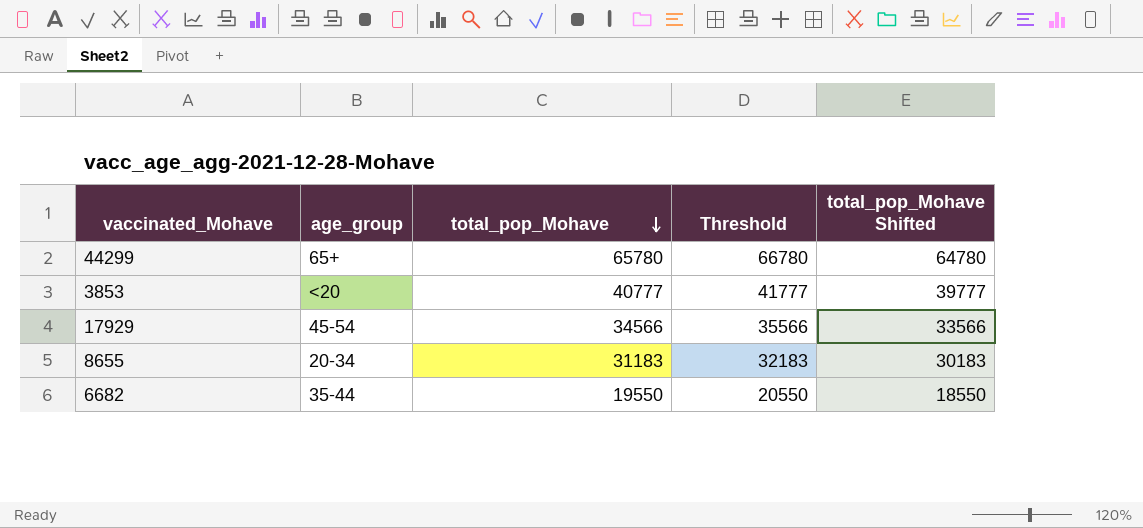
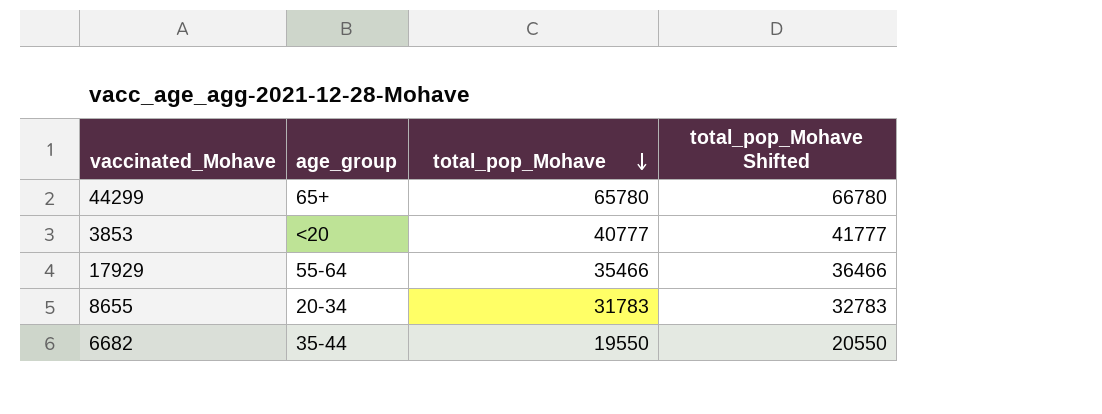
column Threshold | formula: [total_pop_Mohave] + 1000 -> none
column total_pop_Mohave Shifted | formula: [total_pop_Mohave] - 1000 -> [total_pop_Mohave] + 1000
17929 | age_group: 45-54 -> 55-64
17929 | total_pop_Mohave: 34566 -> 35466
8655 | total_pop_Mohave: 31183 -> 31783

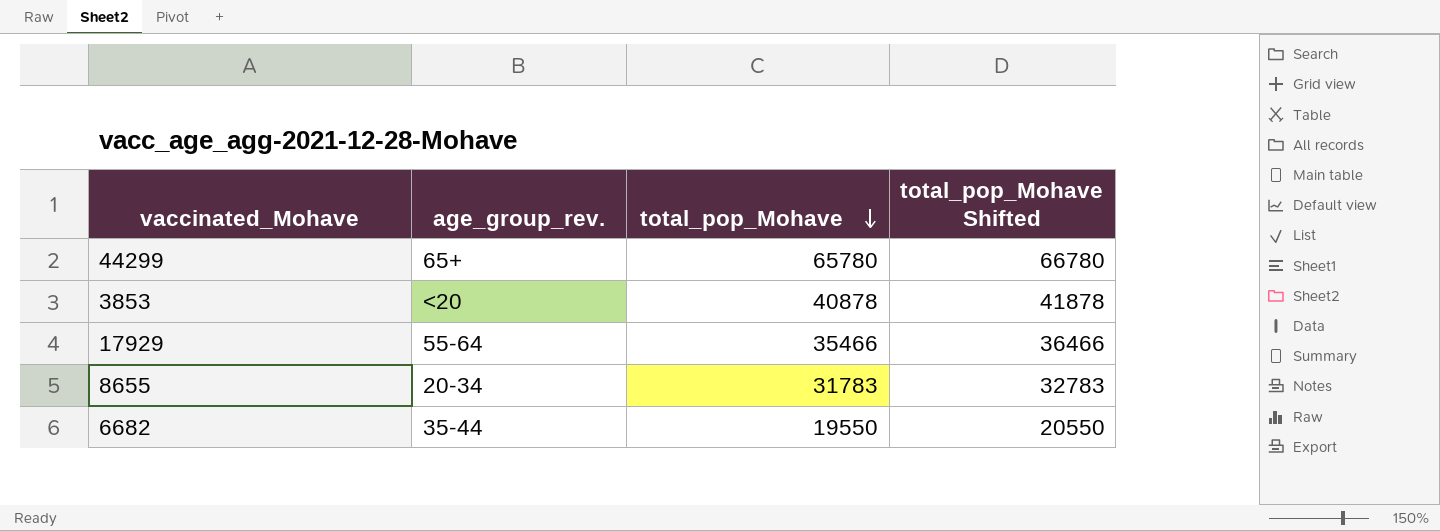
column name: age_group -> age_group_rev.
3853 | total_pop_Mohave: 40777 -> 40878
3853 | total_pop_Mohave Shifted: 41777 -> 41878

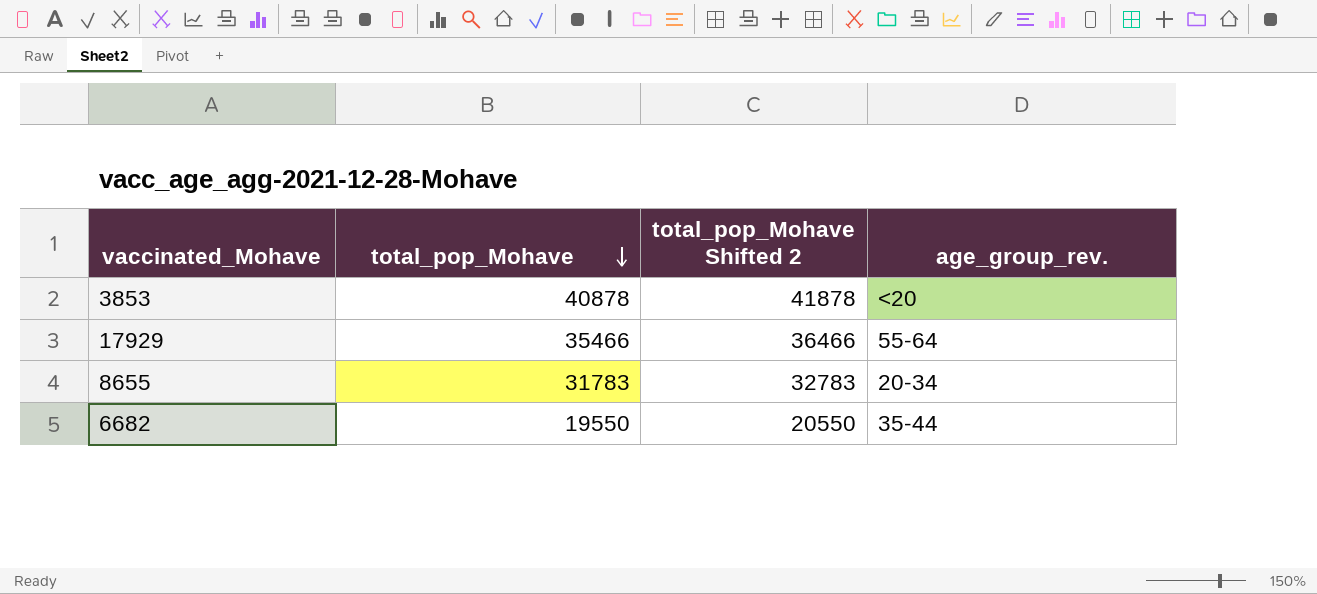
column name: total_pop_Mohave Shifted -> total_pop_Mohave Shifted 2
column age_group_rev. | position: 2 -> 4
row 44299: 65+ | 65780 | 66780 -> none

